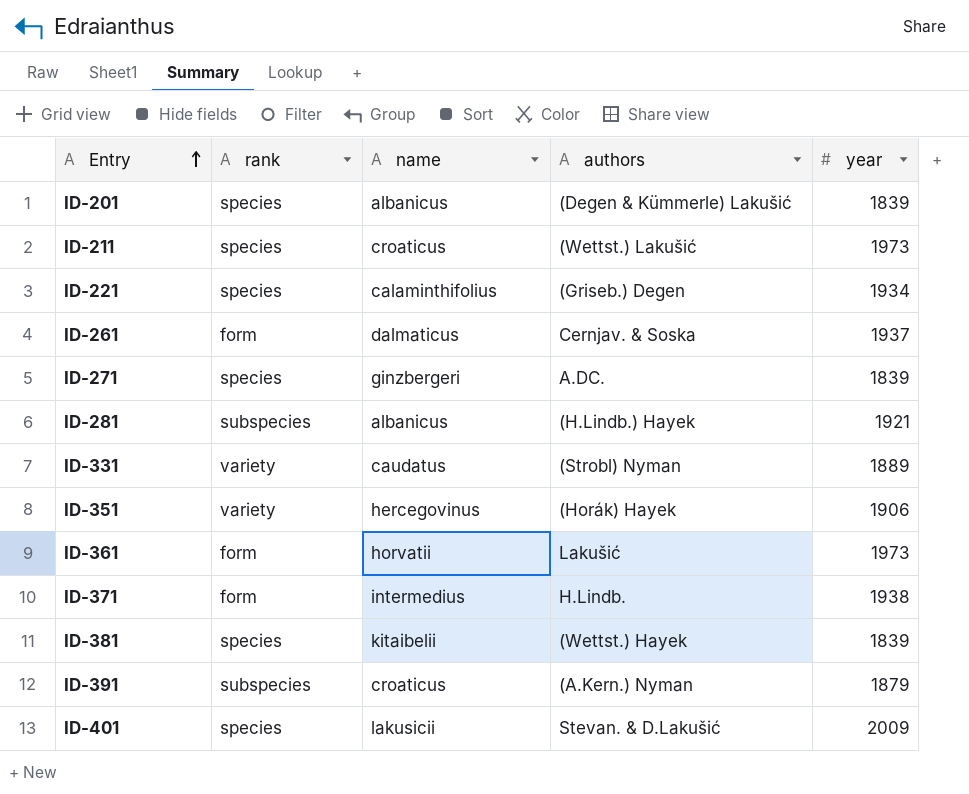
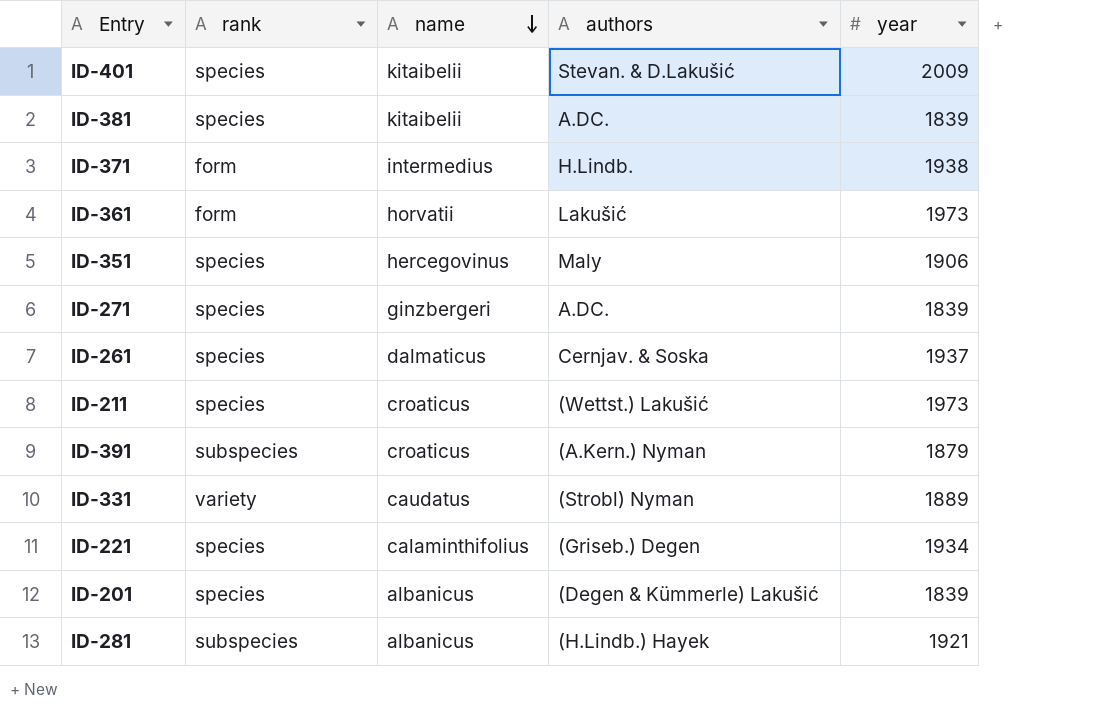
row order: Entry ascending -> name descending
ID-401 | name: lakusicii -> kitaibelii
ID-381 | authors: (Wettst.) Hayek -> A.DC.
ID-351 | rank: variety -> species
ID-351 | authors: (Horák) Hayek -> Maly
ID-261 | rank: form -> species

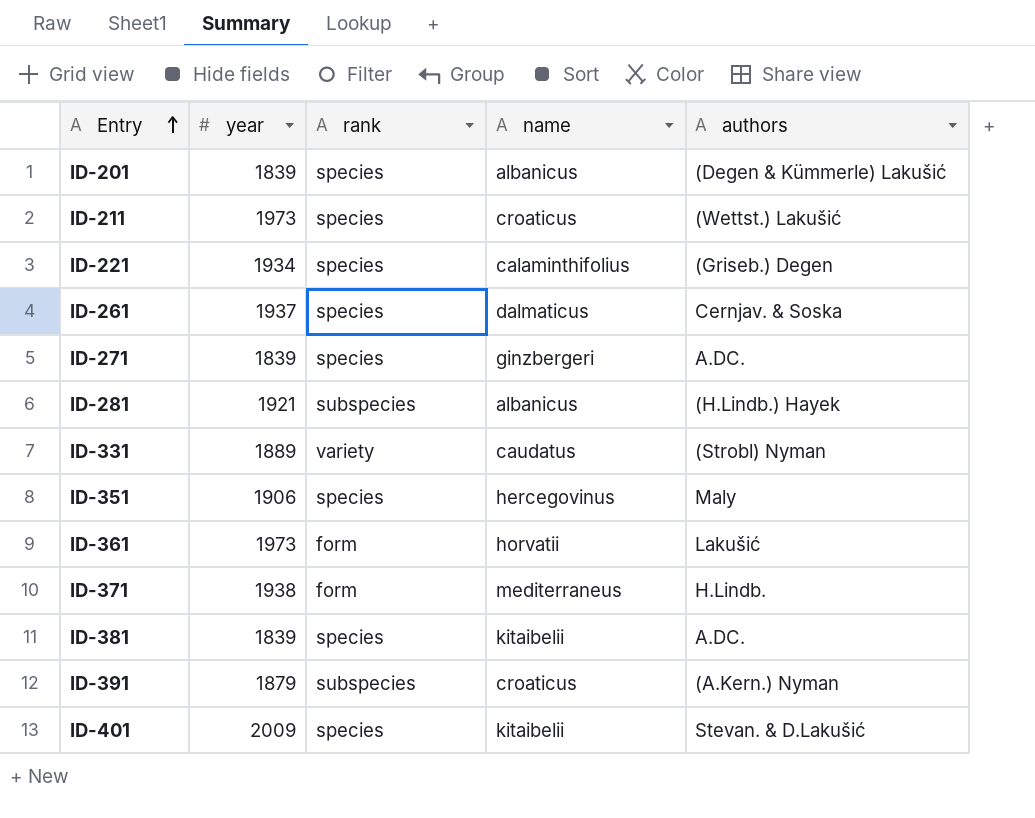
row order: name descending -> Entry ascending
column year | position: 5 -> 2
ID-371 | name: intermedius -> mediterraneus

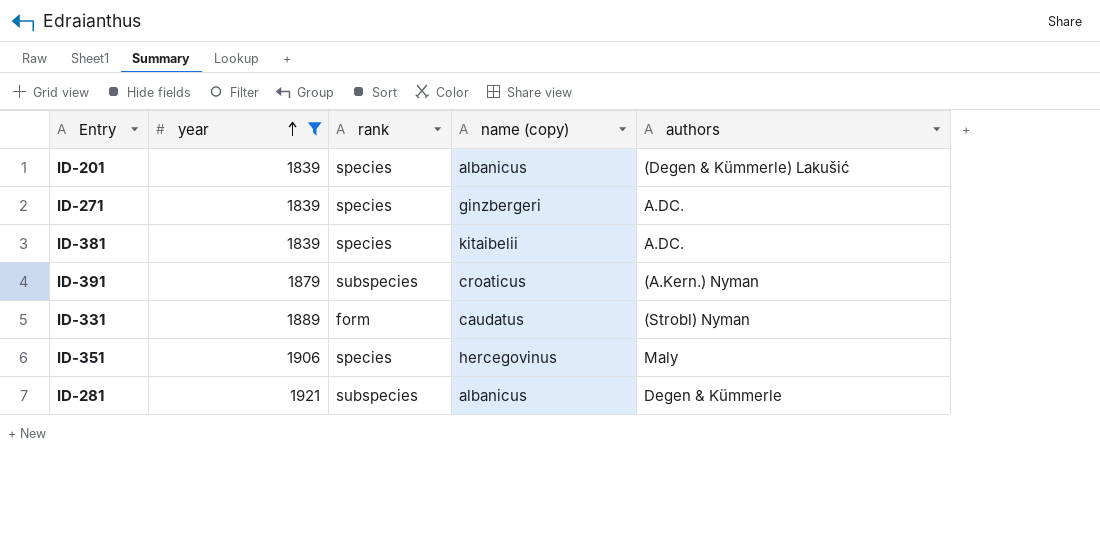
filter: none -> year <= 1921
row order: Entry ascending -> year ascending
column name: name -> name (copy)
ID-331 | rank: variety -> form
ID-281 | authors: (H.Lindb.) Hayek -> Degen & Kümmerle

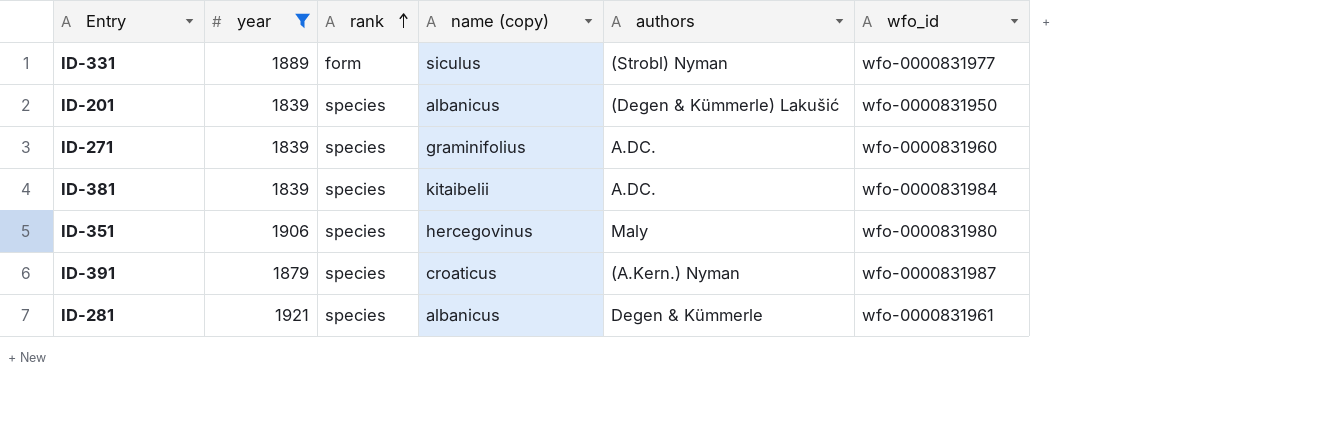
row order: year ascending -> rank ascending
column wfo_id | position: none -> 6
ID-331 | name (copy): caudatus -> siculus
ID-271 | name (copy): ginzbergeri -> graminifolius
ID-391 | rank: subspecies -> species
ID-281 | rank: subspecies -> species

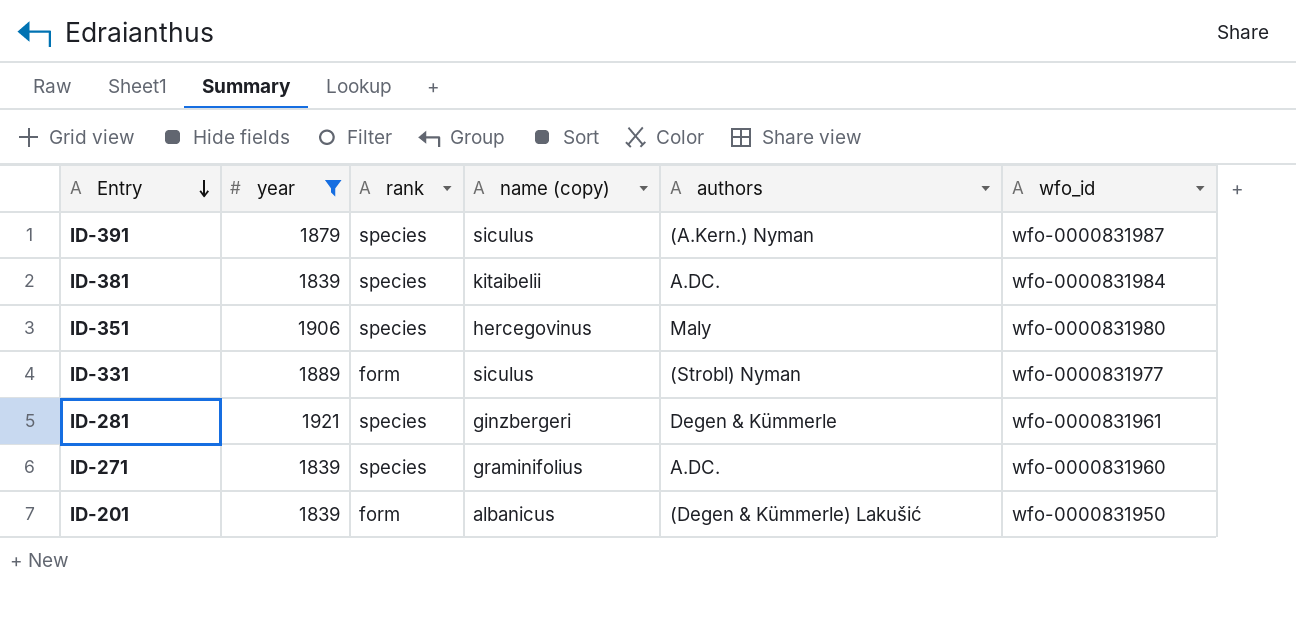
row order: rank ascending -> Entry descending
ID-391 | name (copy): croaticus -> siculus
ID-281 | name (copy): albanicus -> ginzbergeri
ID-201 | rank: species -> form

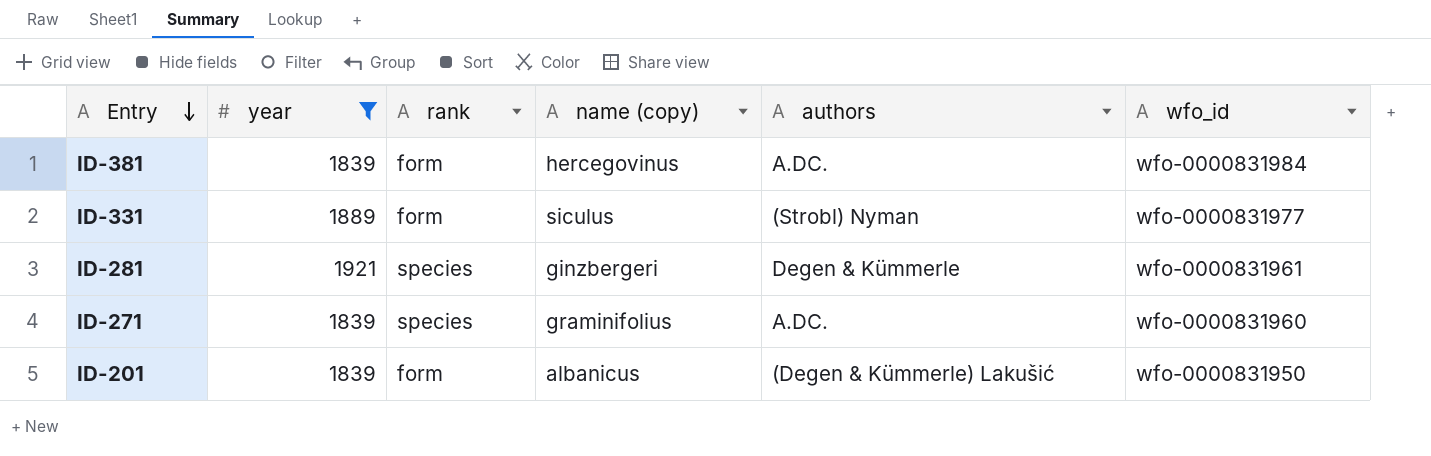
row ID-391: 1879 | species | siculus | (A.Kern.) Nyman | wfo-0000831987 -> none
row ID-351: 1906 | species | hercegovinus | Maly | wfo-0000831980 -> none
ID-381 | rank: species -> form
ID-381 | name (copy): kitaibelii -> hercegovinus

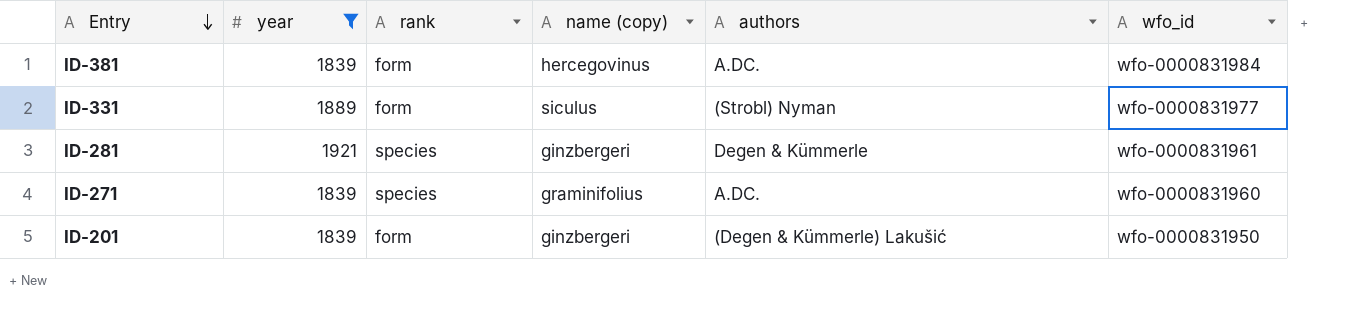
ID-201 | name (copy): albanicus -> ginzbergeri

